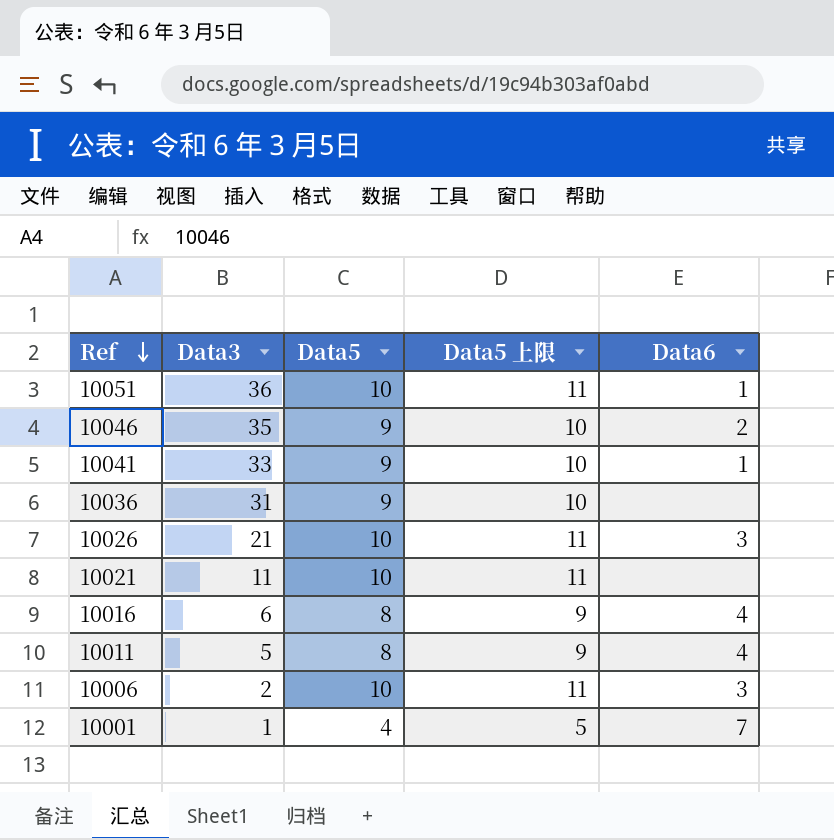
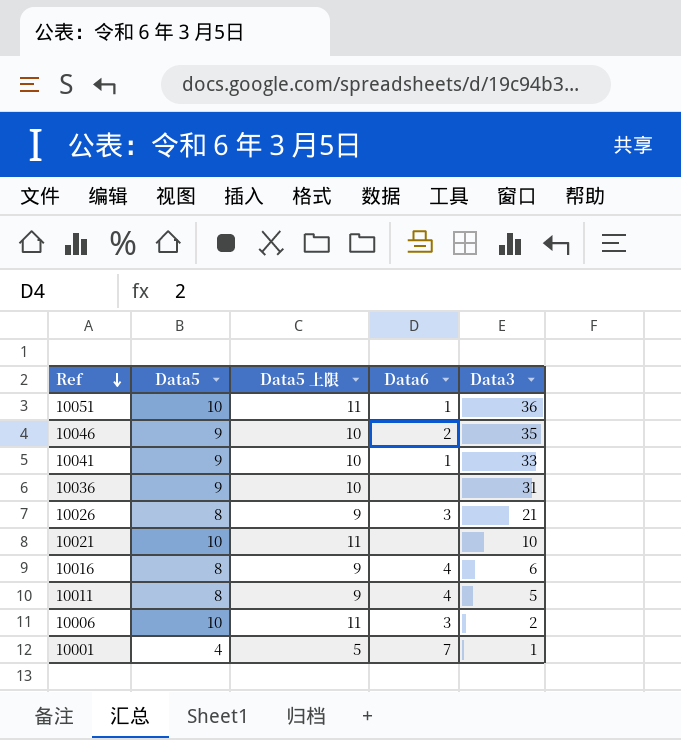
column Data3 | position: 2 -> 5
10026 | Data5: 10 -> 8
10026 | Data5 上限: 11 -> 9
10021 | Data3: 11 -> 10

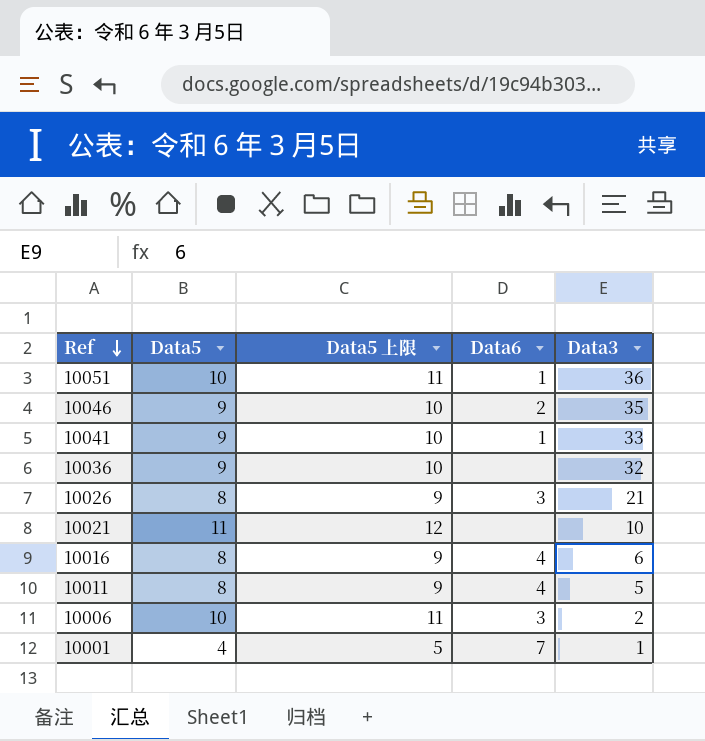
10036 | Data3: 31 -> 32
10021 | Data5: 10 -> 11
10021 | Data5 上限: 11 -> 12

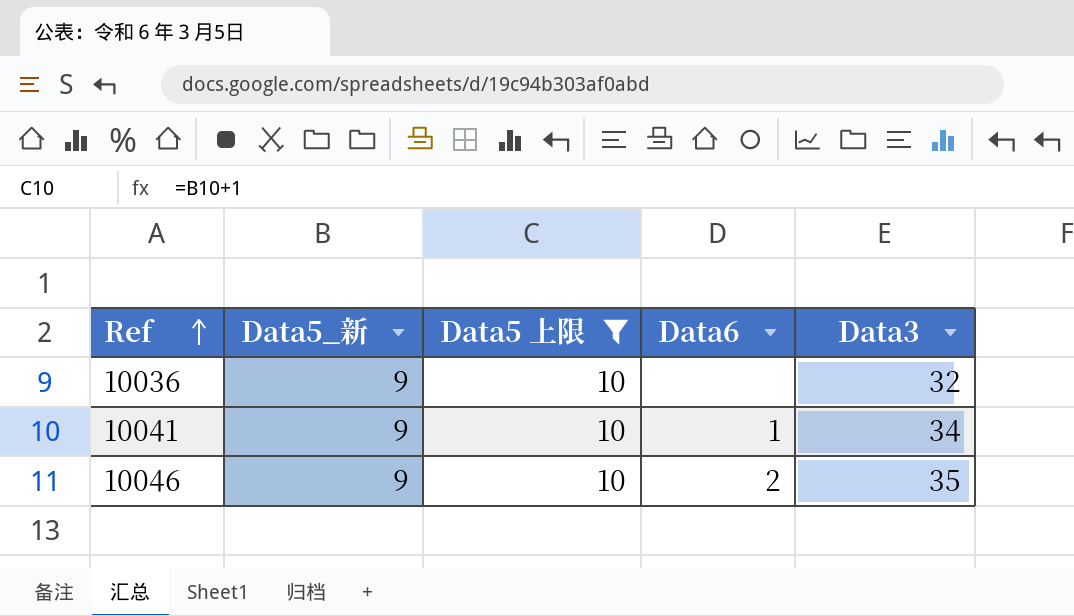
filter: none -> Data5 上限 = 10
row order: Ref descending -> Ref ascending
column name: Data5 -> Data5_新
10041 | Data3: 33 -> 34

